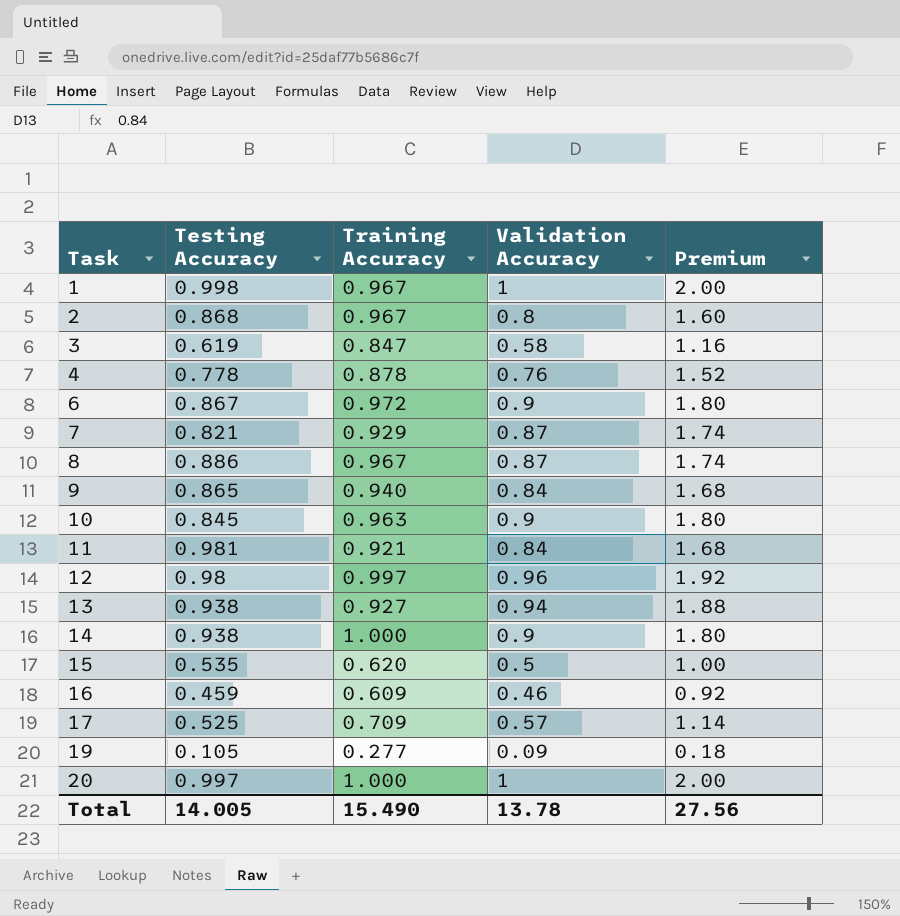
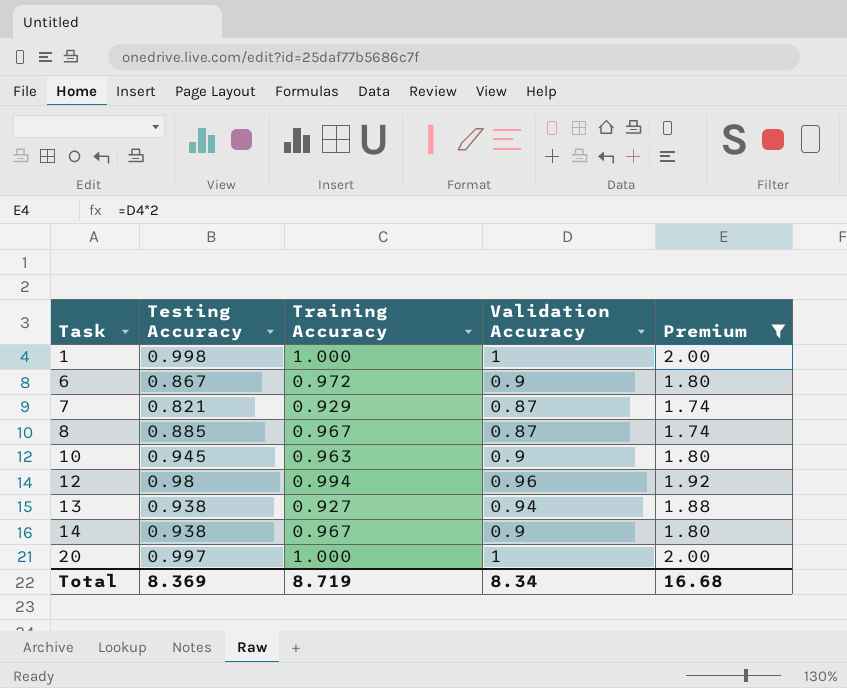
filter: none -> Premium >= 1.74
1 | Training Accuracy: 0.967 -> 1.000
8 | Testing Accuracy: 0.886 -> 0.885
10 | Testing Accuracy: 0.845 -> 0.945
12 | Training Accuracy: 0.997 -> 0.994
14 | Training Accuracy: 1.000 -> 0.967
Total | Testing Accuracy: 14.005 -> 8.369
Total | Training Accuracy: 15.490 -> 8.719
Total | Validation Accuracy: 13.78 -> 8.34
Total | Premium: 27.56 -> 16.68

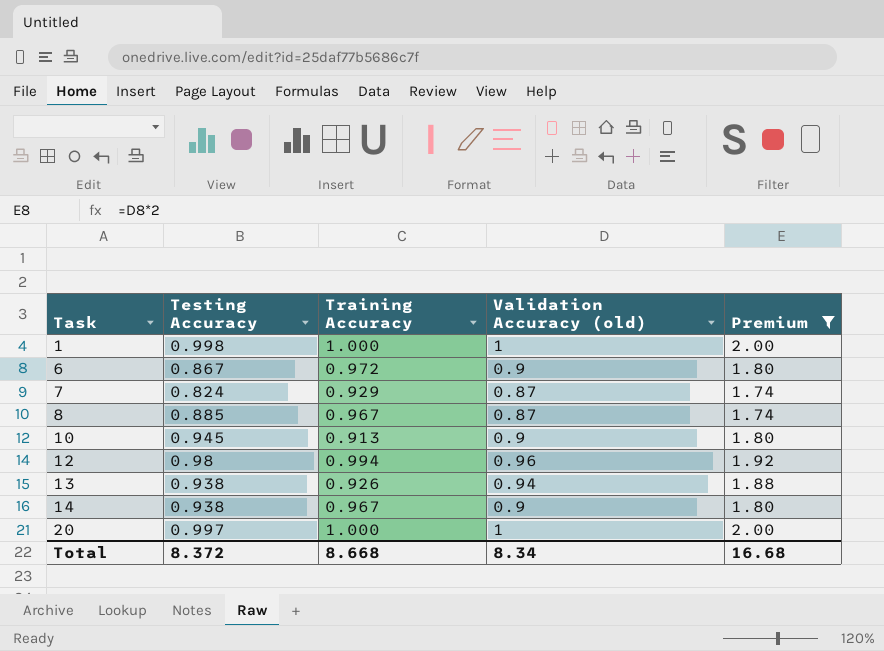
column name: Validation Accuracy -> Validation Accuracy (old)
7 | Testing Accuracy: 0.821 -> 0.824
10 | Training Accuracy: 0.963 -> 0.913
13 | Training Accuracy: 0.927 -> 0.926
Total | Testing Accuracy: 8.369 -> 8.372
Total | Training Accuracy: 8.719 -> 8.668

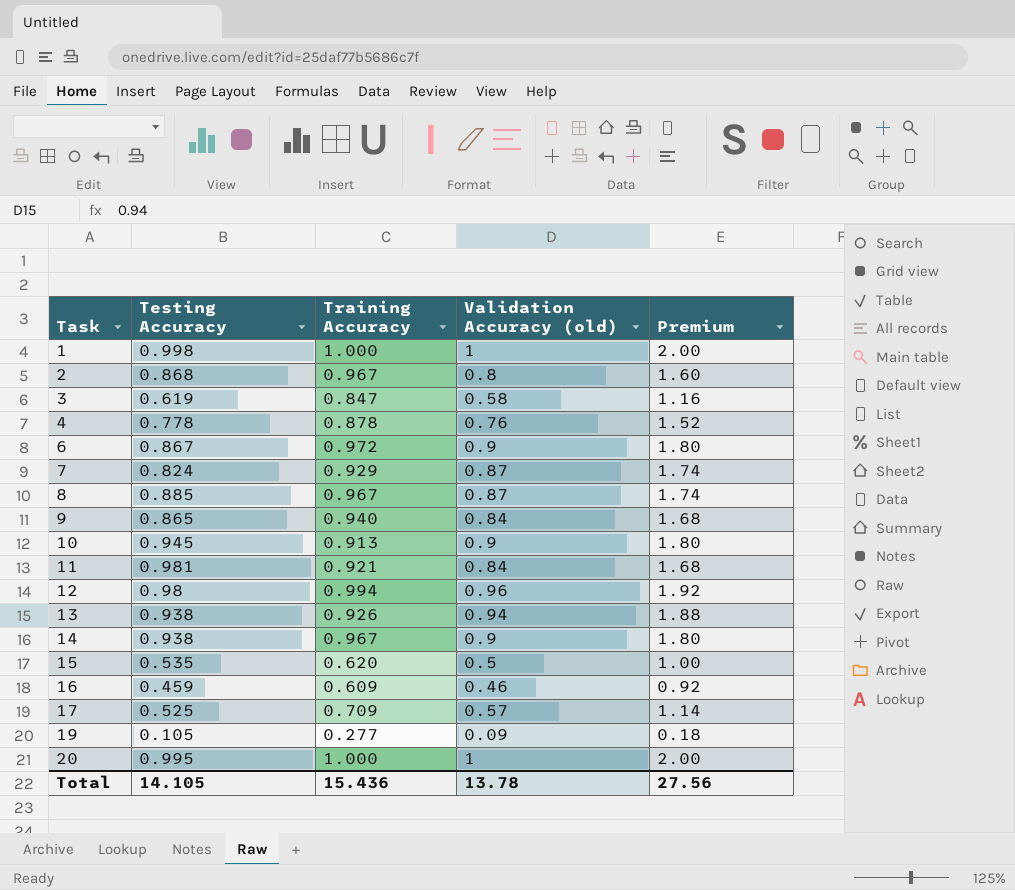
filter: Premium >= 1.74 -> none
20 | Testing Accuracy: 0.997 -> 0.995
Total | Testing Accuracy: 8.372 -> 14.105
Total | Training Accuracy: 8.668 -> 15.436
Total | Validation Accuracy (old): 8.34 -> 13.78
Total | Premium: 16.68 -> 27.56

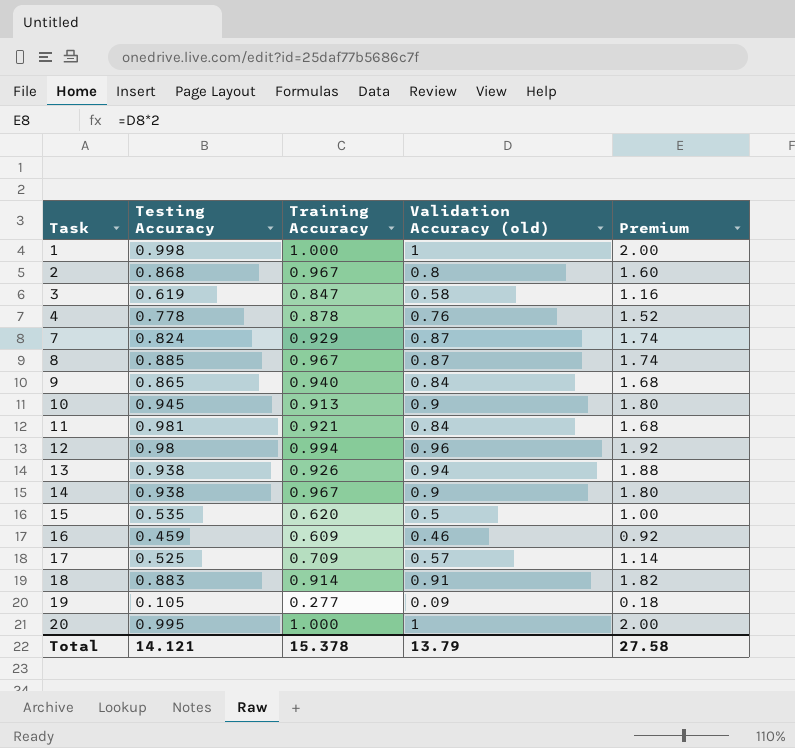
row 6: 0.867 | 0.972 | 0.9 | 1.80 -> none
row 18: none -> 0.883 | 0.914 | 0.91 | 1.82
Total | Testing Accuracy: 14.105 -> 14.121
Total | Training Accuracy: 15.436 -> 15.378
Total | Validation Accuracy (old): 13.78 -> 13.79
Total | Premium: 27.56 -> 27.58

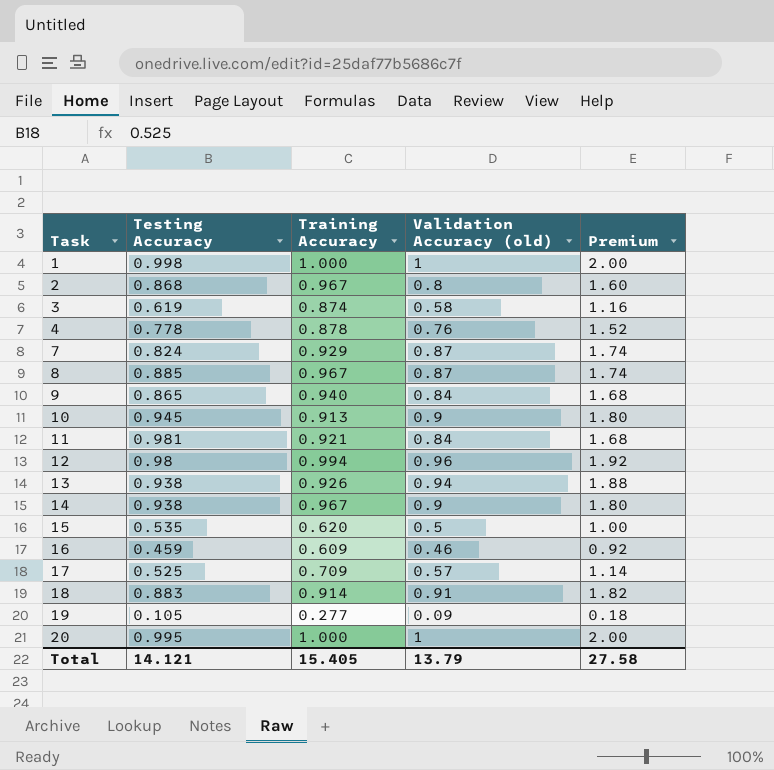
3 | Training Accuracy: 0.847 -> 0.874
Total | Training Accuracy: 15.378 -> 15.405

